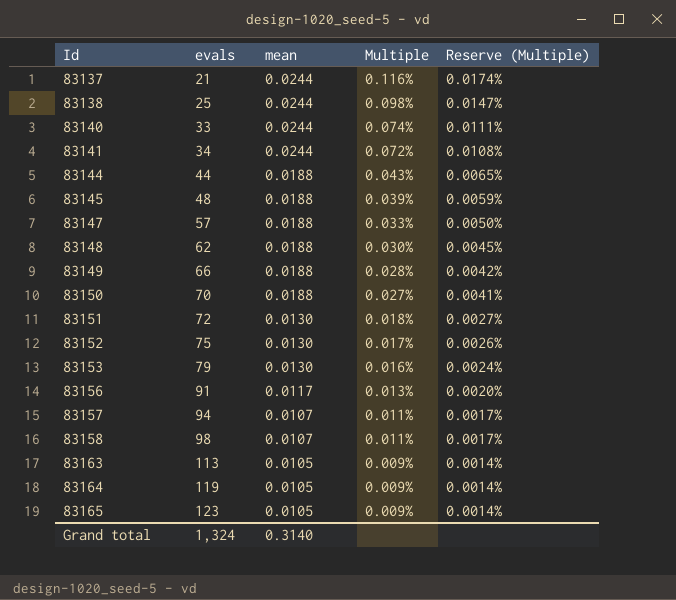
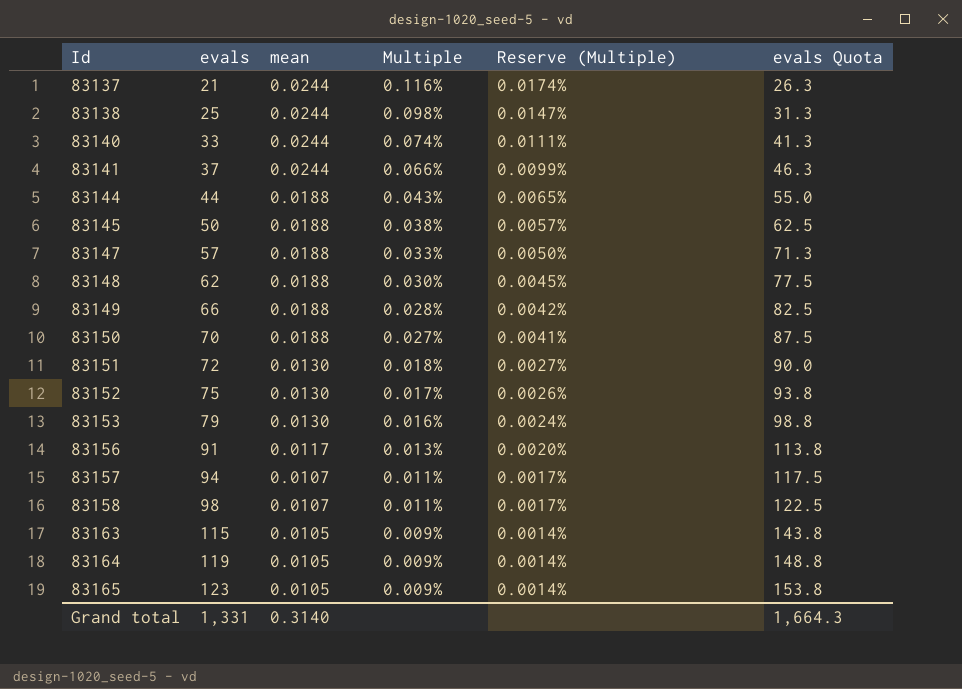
column evals Quota | formula: none -> [evals] * 1.25
83141 | evals: 34 -> 37
83141 | Multiple: 0.072% -> 0.066%
83141 | Reserve (Multiple): 0.0108% -> 0.0099%
83145 | evals: 48 -> 50
83145 | Multiple: 0.039% -> 0.038%
83145 | Reserve (Multiple): 0.0059% -> 0.0057%
83163 | evals: 113 -> 115
Grand total | evals: 1,324 -> 1,331

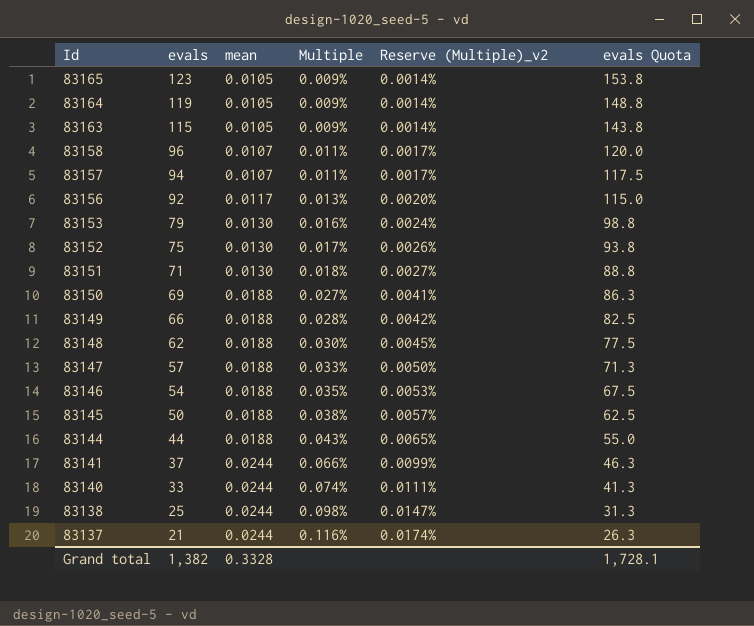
row order: Id ascending -> Id descending
column name: Reserve (Multiple) -> Reserve (Multiple)_v2
83158 | evals: 98 -> 96
83158 | evals Quota: 122.5 -> 120.0
83156 | evals: 91 -> 92
83156 | evals Quota: 113.8 -> 115.0
83151 | evals: 72 -> 71
83151 | evals Quota: 90.0 -> 88.8
83150 | evals: 70 -> 69
83150 | evals Quota: 87.5 -> 86.3
row 83146: none -> 54 | 0.0188 | 0.035% | 0.0053% | 67.5
Grand total | evals: 1,331 -> 1,382
Grand total | mean: 0.3140 -> 0.3328
Grand total | evals Quota: 1,664.3 -> 1,728.1

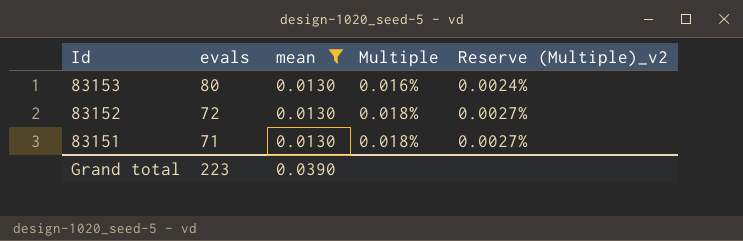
filter: none -> mean = 0.0130
column evals Quota | formula: [evals] * 1.25 -> none
83153 | evals: 79 -> 80
83152 | evals: 75 -> 72
83152 | Multiple: 0.017% -> 0.018%
83152 | Reserve (Multiple)_v2: 0.0026% -> 0.0027%
Grand total | evals: 1,382 -> 223
Grand total | mean: 0.3328 -> 0.0390

